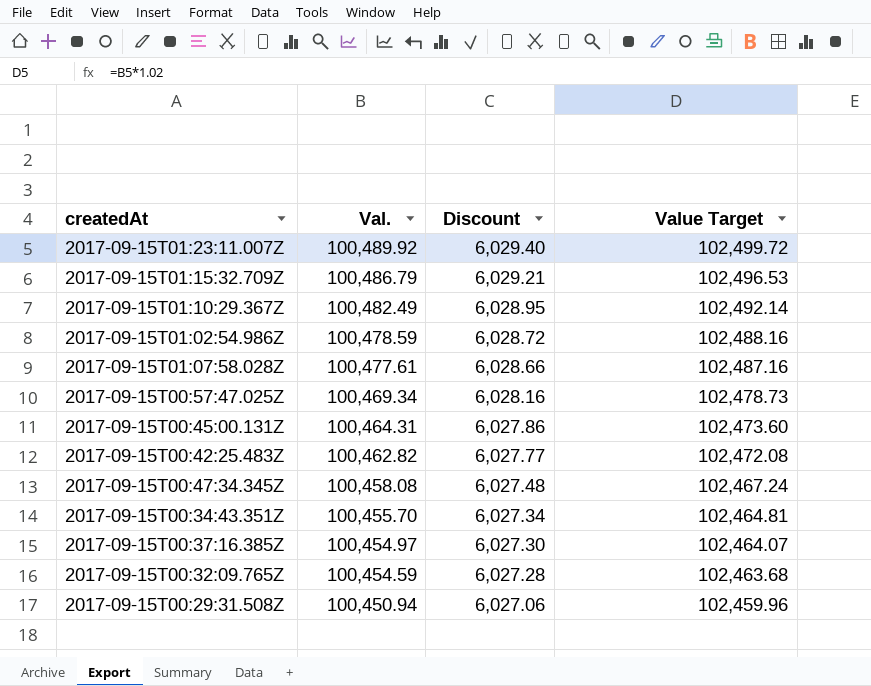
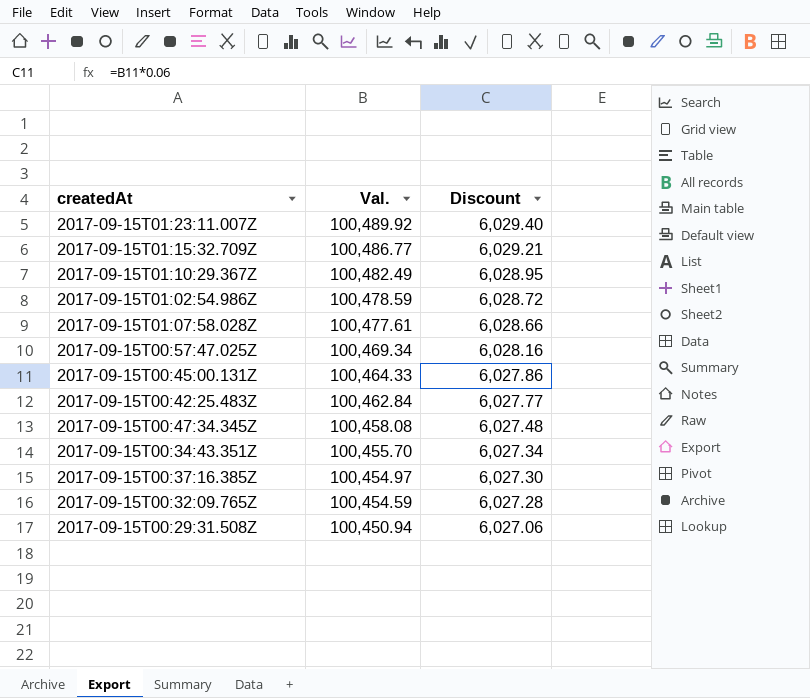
column Value Target | formula: [Val.] * 1.02 -> none
2017-09-15T01:15:32.709Z | Val.: 100,486.79 -> 100,486.77
2017-09-15T00:45:00.131Z | Val.: 100,464.31 -> 100,464.33
2017-09-15T00:42:25.483Z | Val.: 100,462.82 -> 100,462.84

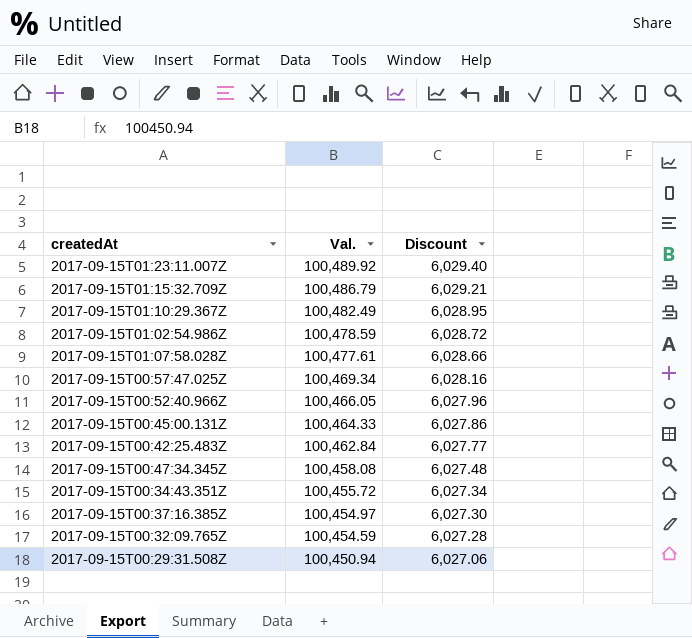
2017-09-15T01:15:32.709Z | Val.: 100,486.77 -> 100,486.79
row 2017-09-15T00:52:40.966Z: none -> 100,466.05 | 6,027.96
2017-09-15T00:34:43.351Z | Val.: 100,455.70 -> 100,455.72

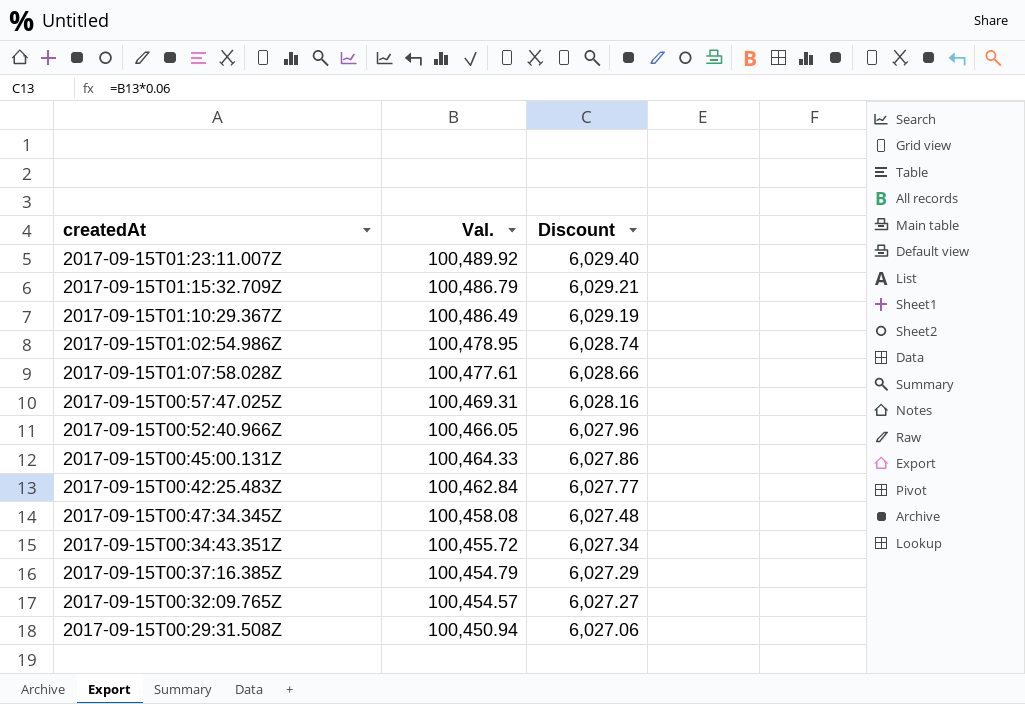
2017-09-15T01:10:29.367Z | Val.: 100,482.49 -> 100,486.49
2017-09-15T01:10:29.367Z | Discount: 6,028.95 -> 6,029.19
2017-09-15T01:02:54.986Z | Val.: 100,478.59 -> 100,478.95
2017-09-15T01:02:54.986Z | Discount: 6,028.72 -> 6,028.74
2017-09-15T00:57:47.025Z | Val.: 100,469.34 -> 100,469.31
2017-09-15T00:37:16.385Z | Val.: 100,454.97 -> 100,454.79
2017-09-15T00:37:16.385Z | Discount: 6,027.30 -> 6,027.29
2017-09-15T00:32:09.765Z | Val.: 100,454.59 -> 100,454.57
2017-09-15T00:32:09.765Z | Discount: 6,027.28 -> 6,027.27

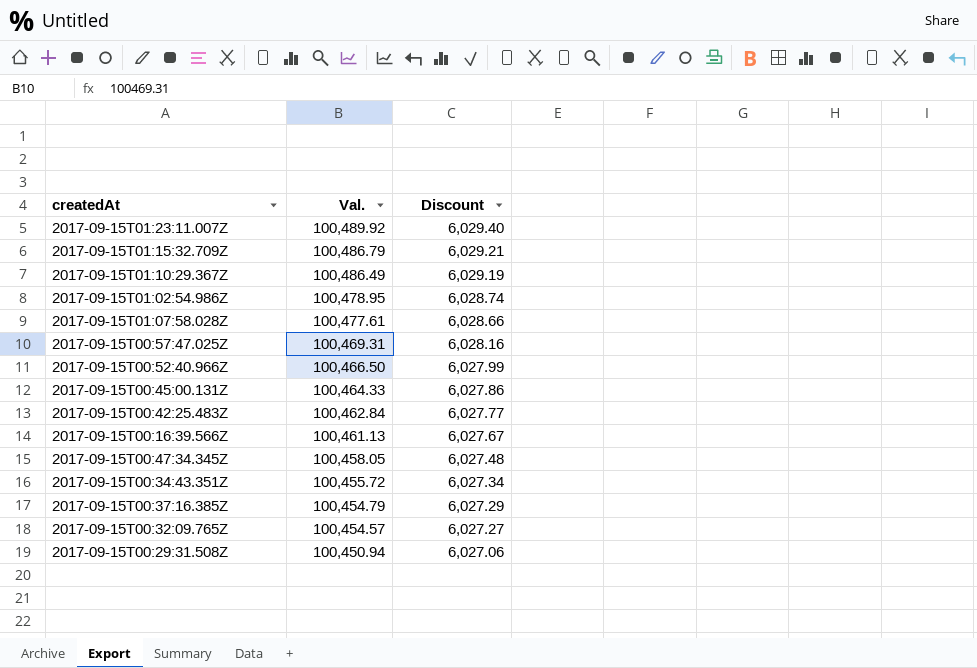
2017-09-15T00:52:40.966Z | Val.: 100,466.05 -> 100,466.50
2017-09-15T00:52:40.966Z | Discount: 6,027.96 -> 6,027.99
row 2017-09-15T00:16:39.566Z: none -> 100,461.13 | 6,027.67
2017-09-15T00:47:34.345Z | Val.: 100,458.08 -> 100,458.05

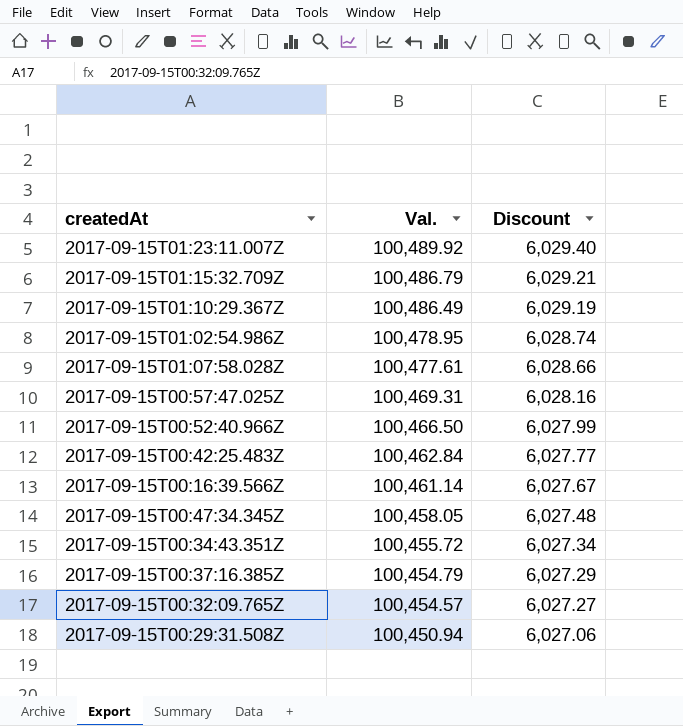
row 2017-09-15T00:45:00.131Z: 100,464.33 | 6,027.86 -> none
2017-09-15T00:16:39.566Z | Val.: 100,461.13 -> 100,461.14

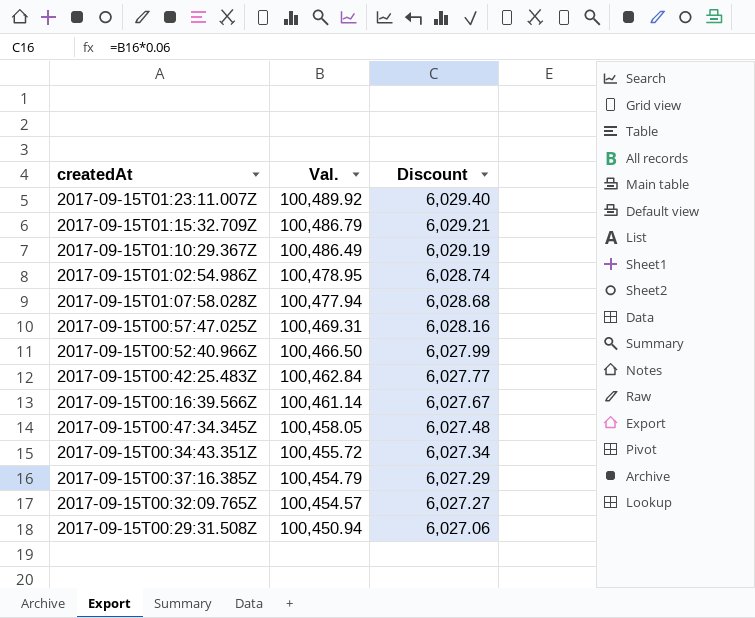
2017-09-15T01:07:58.028Z | Val.: 100,477.61 -> 100,477.94
2017-09-15T01:07:58.028Z | Discount: 6,028.66 -> 6,028.68

